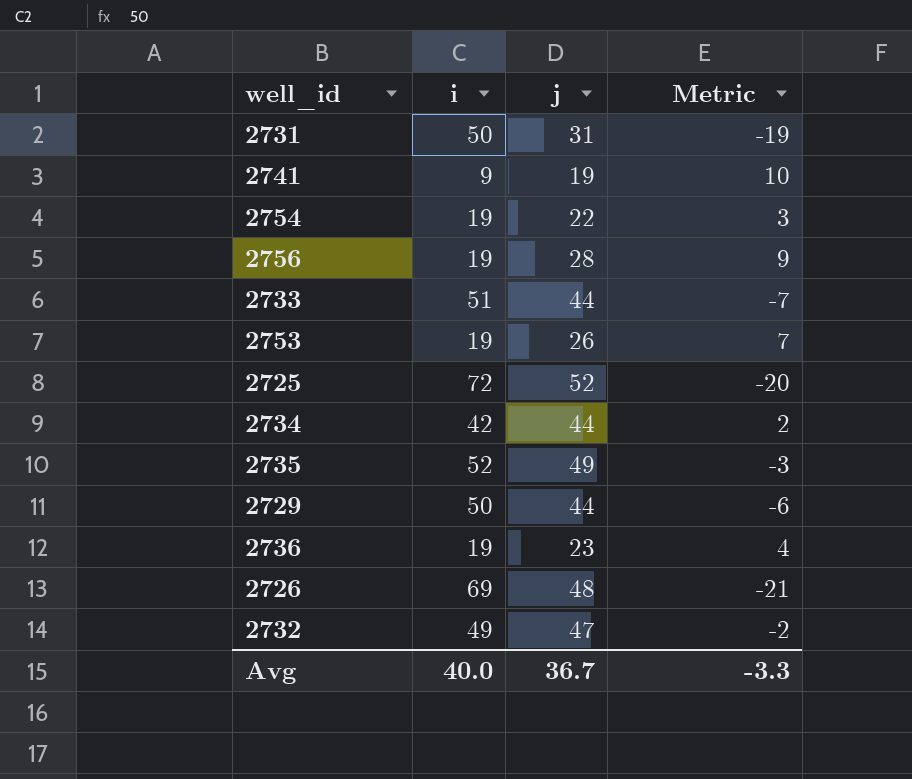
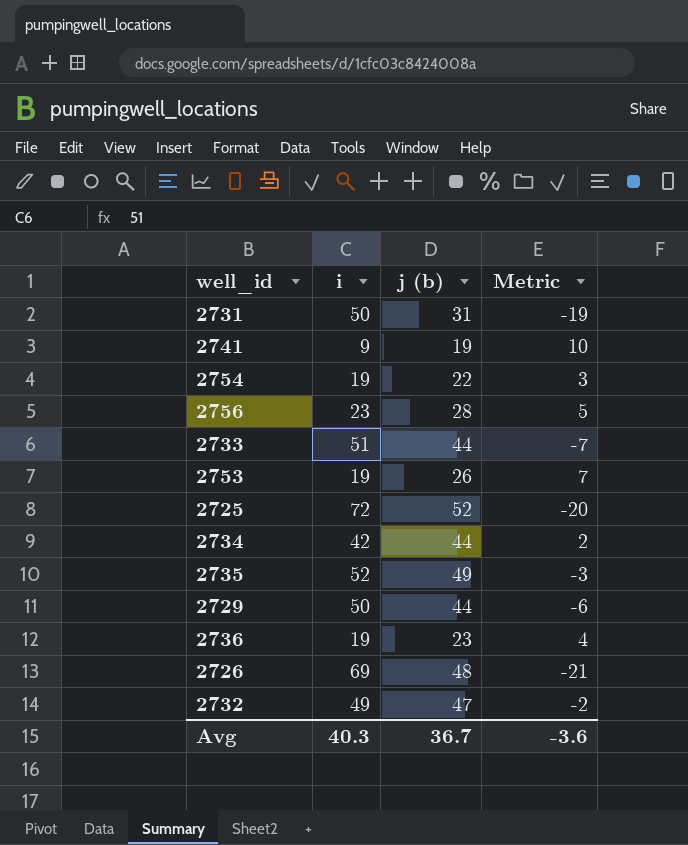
column name: j -> j (b)
2756 | i: 19 -> 23
2756 | Metric: 9 -> 5
Avg | i: 40.0 -> 40.3
Avg | Metric: -3.3 -> -3.6

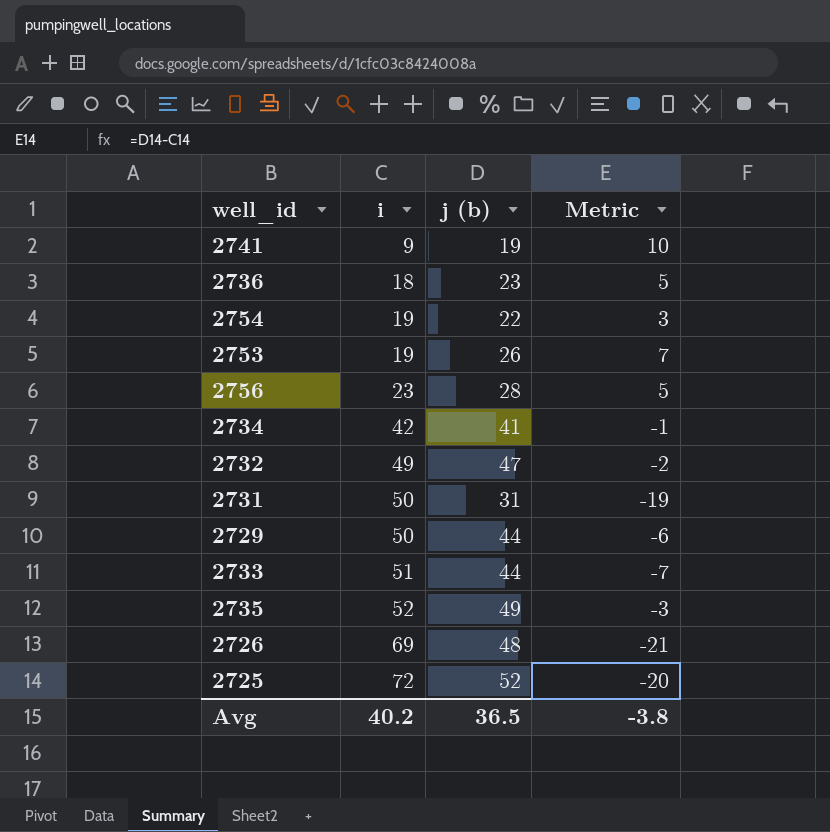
row order: none -> i ascending
2736 | i: 19 -> 18
2736 | Metric: 4 -> 5
2734 | j (b): 44 -> 41
2734 | Metric: 2 -> -1
Avg | i: 40.3 -> 40.2
Avg | j (b): 36.7 -> 36.5
Avg | Metric: -3.6 -> -3.8

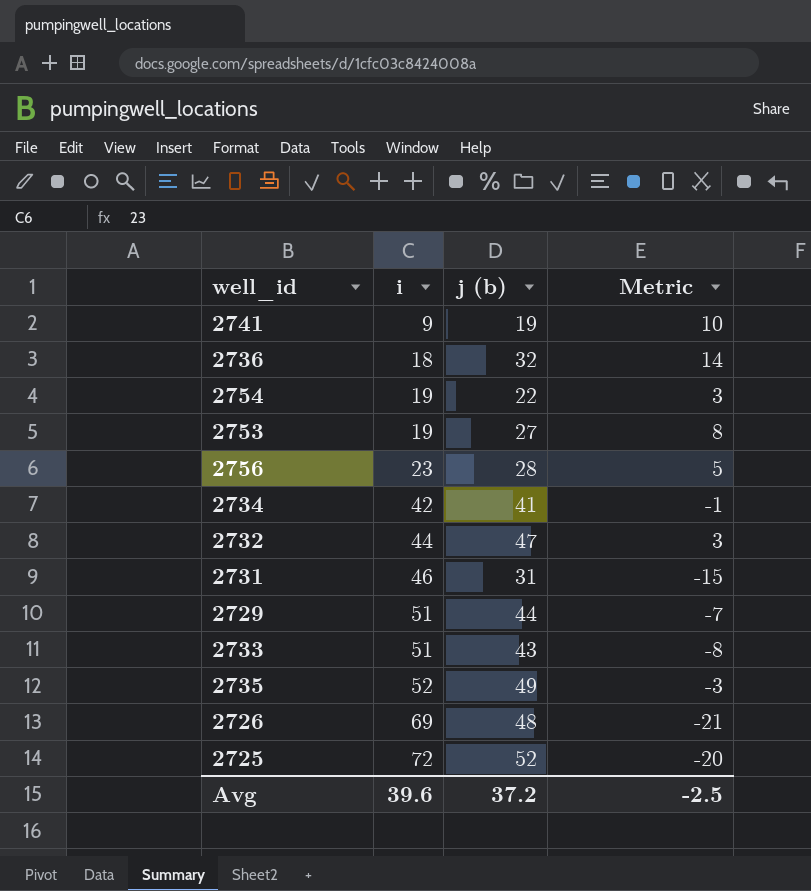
2736 | j (b): 23 -> 32
2736 | Metric: 5 -> 14
2753 | j (b): 26 -> 27
2753 | Metric: 7 -> 8
2732 | i: 49 -> 44
2732 | Metric: -2 -> 3
2731 | i: 50 -> 46
2731 | Metric: -19 -> -15
2729 | i: 50 -> 51
2729 | Metric: -6 -> -7
2733 | j (b): 44 -> 43
2733 | Metric: -7 -> -8
Avg | i: 40.2 -> 39.6
Avg | j (b): 36.5 -> 37.2
Avg | Metric: -3.8 -> -2.5

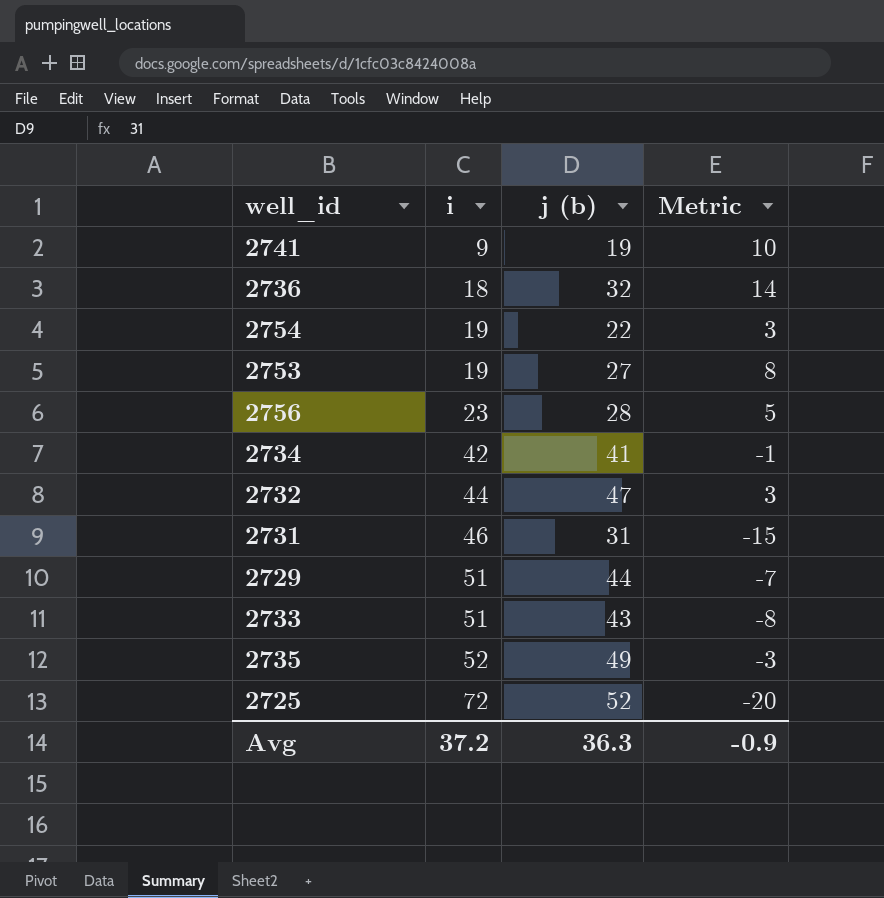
row 2726: 69 | 48 | -21 -> none
Avg | i: 39.6 -> 37.2
Avg | j (b): 37.2 -> 36.3
Avg | Metric: -2.5 -> -0.9

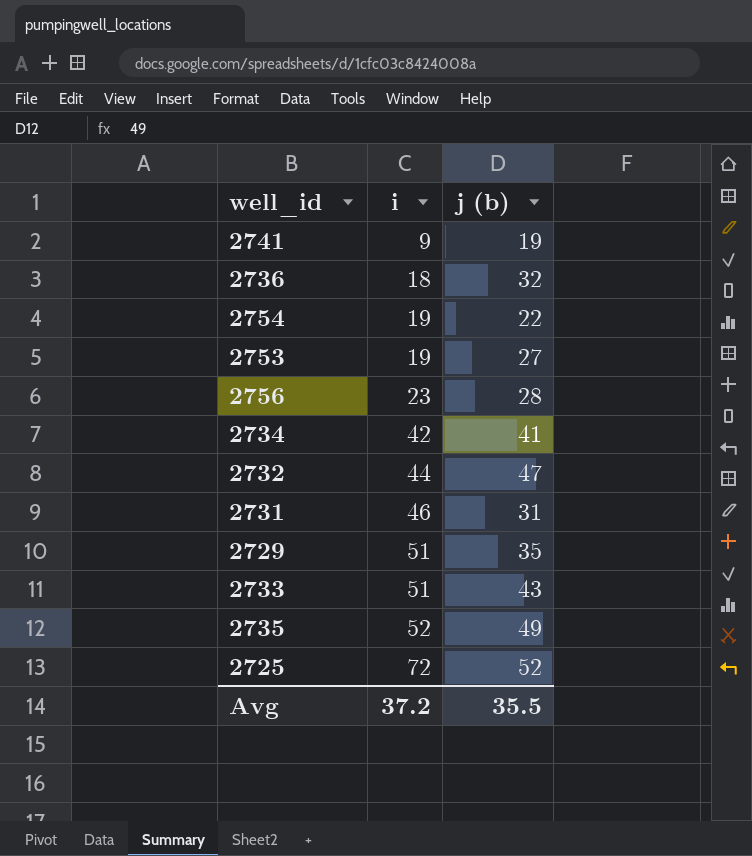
column Metric | formula: [j (b)] - [i] -> none
2729 | j (b): 44 -> 35
Avg | j (b): 36.3 -> 35.5

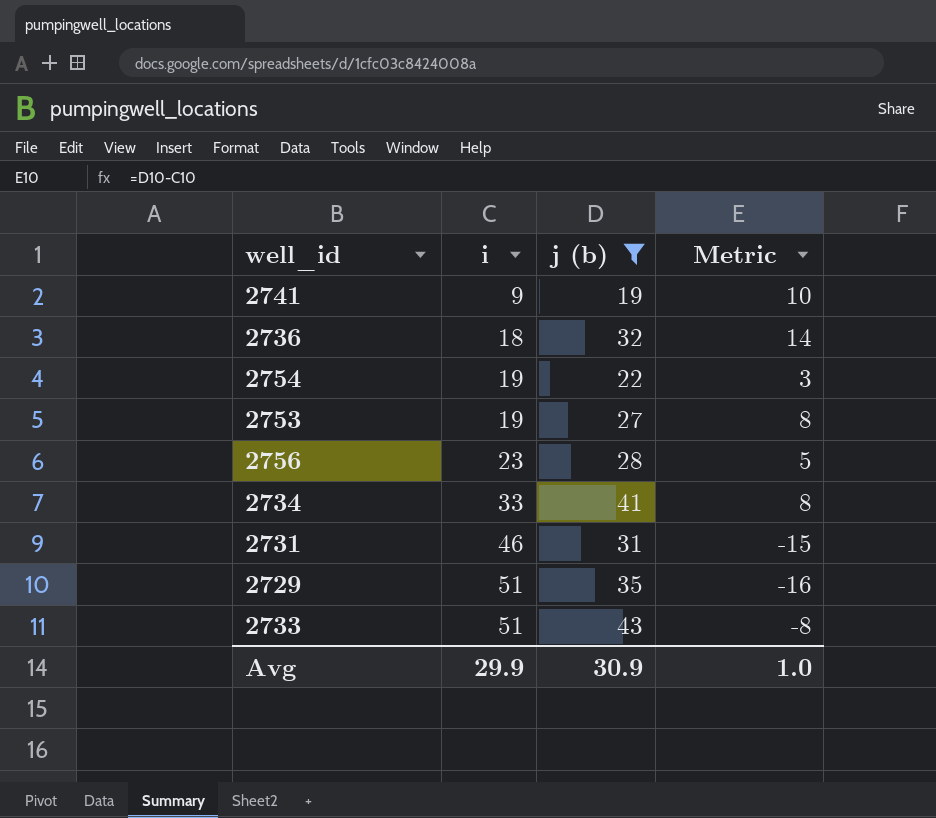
filter: none -> j (b) <= 43
column Metric | formula: none -> [j (b)] - [i]
2734 | i: 42 -> 33
Avg | i: 37.2 -> 29.9
Avg | j (b): 35.5 -> 30.9

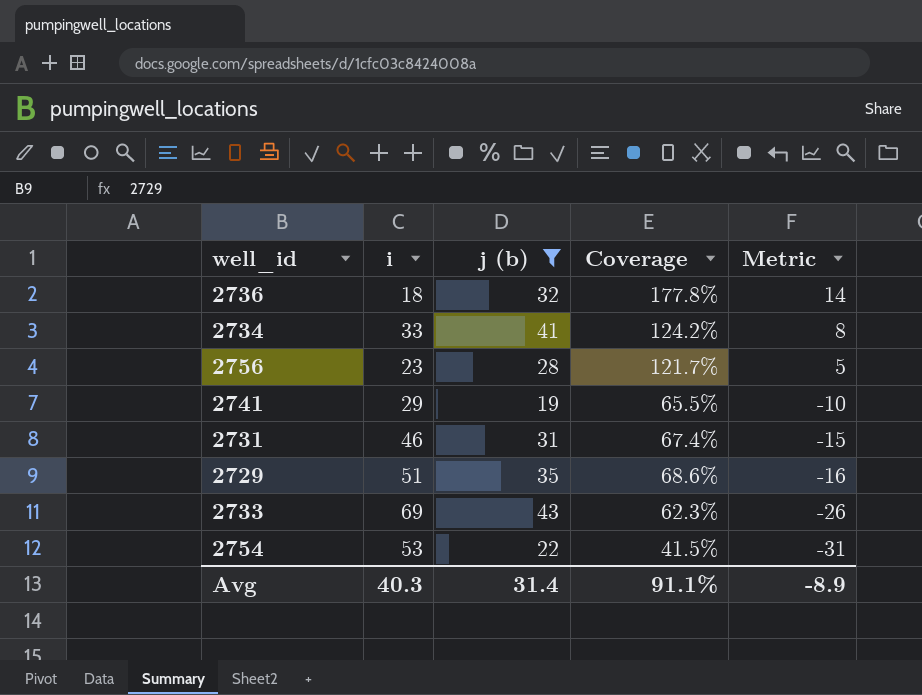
row order: i ascending -> Metric descending
column Coverage | formula: none -> [j (b)] / [i]
row 2753: 19 | 27 | 8 -> none
2741 | i: 9 -> 29
2741 | Metric: 10 -> -10
2733 | i: 51 -> 69
2733 | Metric: -8 -> -26
2754 | i: 19 -> 53
2754 | Metric: 3 -> -31
Avg | i: 29.9 -> 40.3
Avg | j (b): 30.9 -> 31.4
Avg | Metric: 1.0 -> -8.9

